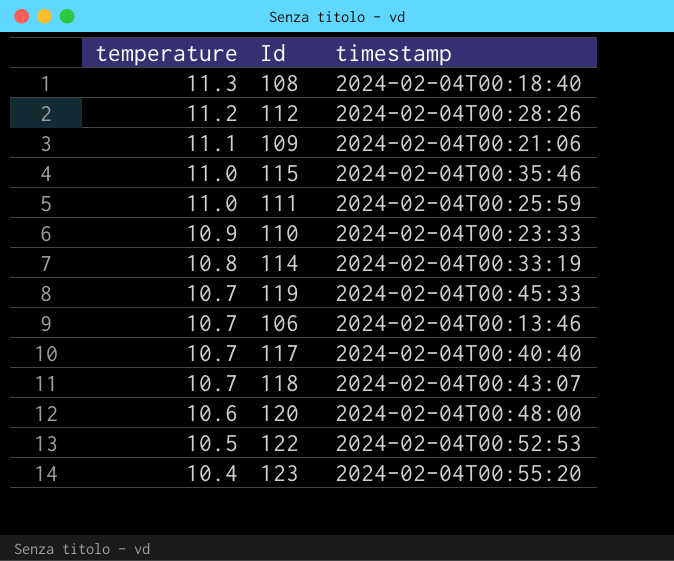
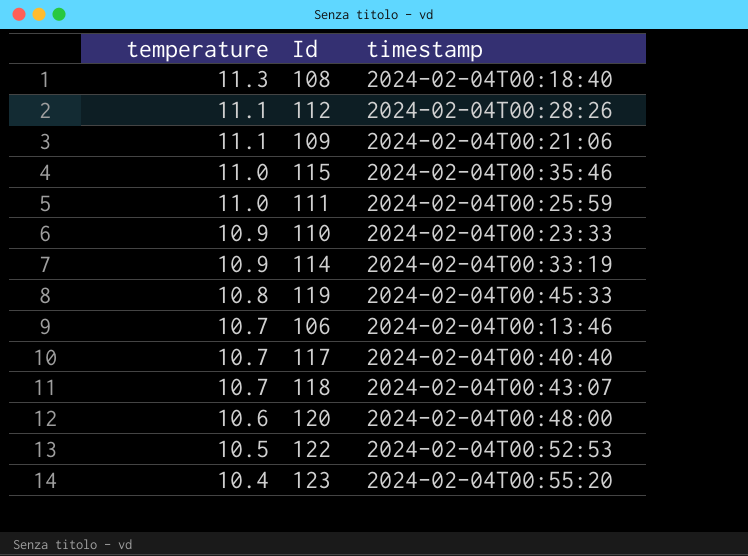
112 | temperature: 11.2 -> 11.1
114 | temperature: 10.8 -> 10.9
119 | temperature: 10.7 -> 10.8

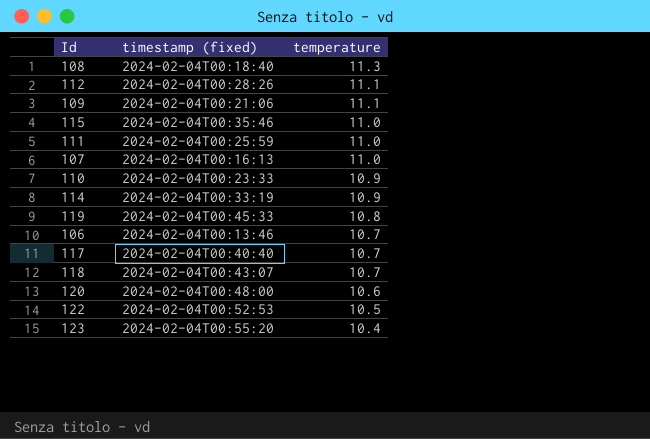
column name: timestamp -> timestamp (fixed)
column temperature | position: 1 -> 3
row 107: none -> 2024-02-04T00:16:13 | 11.0

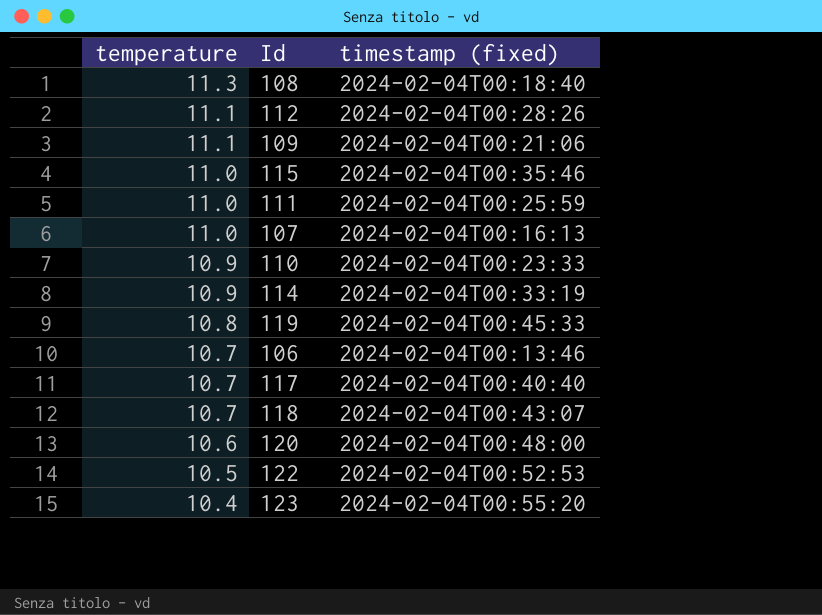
column temperature | position: 3 -> 1

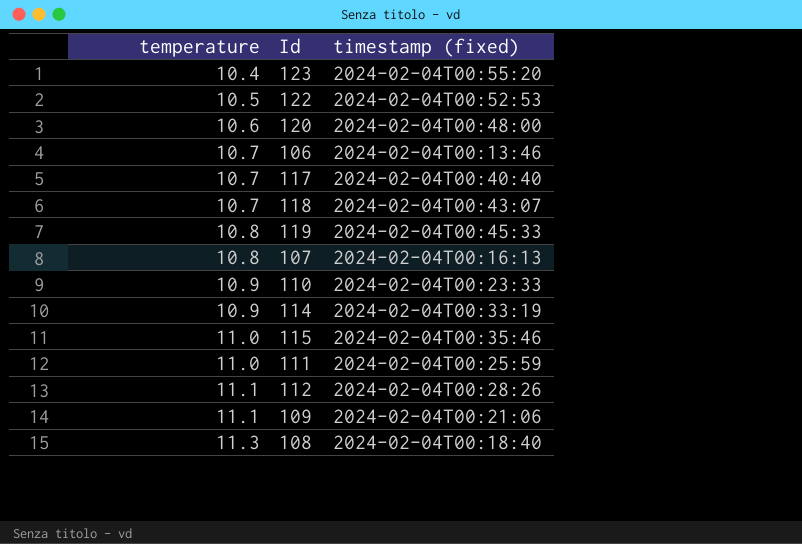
row order: temperature descending -> temperature ascending
107 | temperature: 11.0 -> 10.8

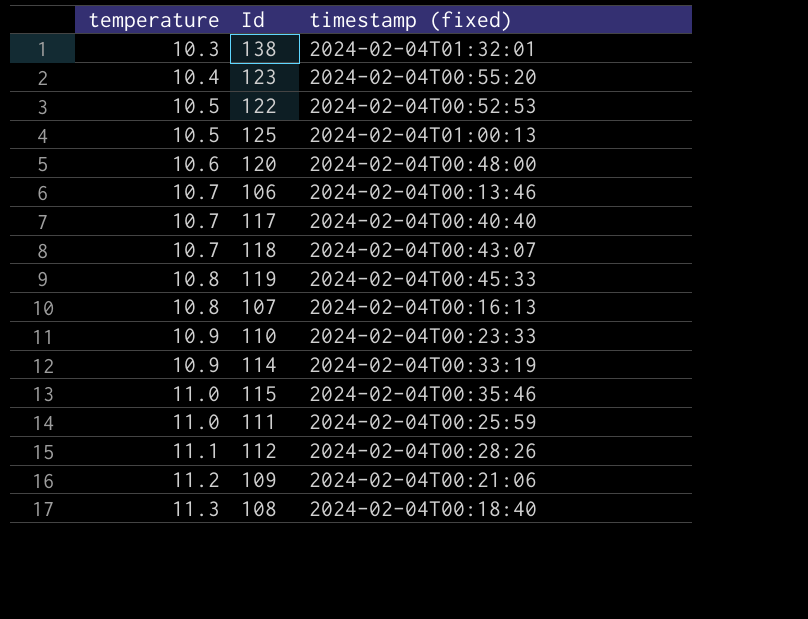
row 138: none -> 10.3 | 2024-02-04T01:32:01
row 125: none -> 10.5 | 2024-02-04T01:00:13
109 | temperature: 11.1 -> 11.2

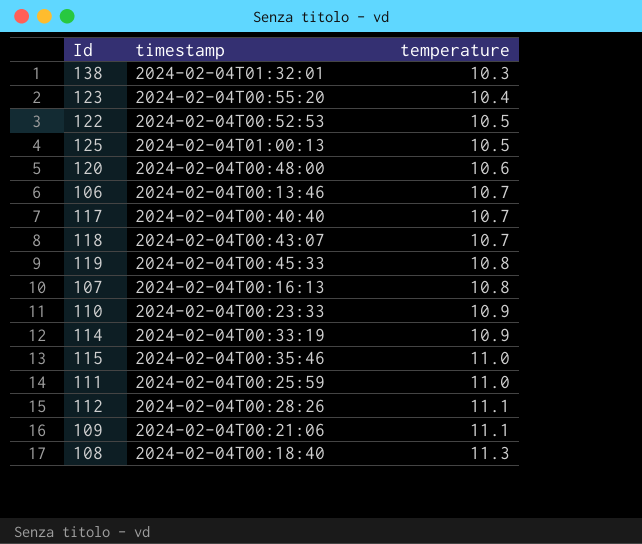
column name: timestamp (fixed) -> timestamp
column temperature | position: 1 -> 3
109 | temperature: 11.2 -> 11.1

